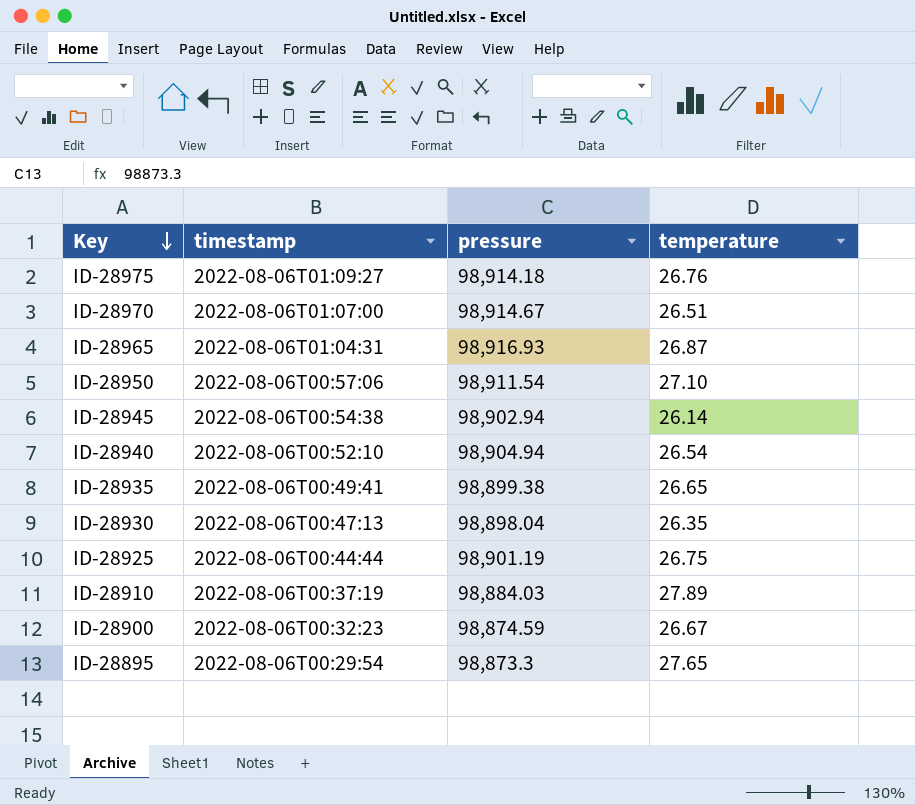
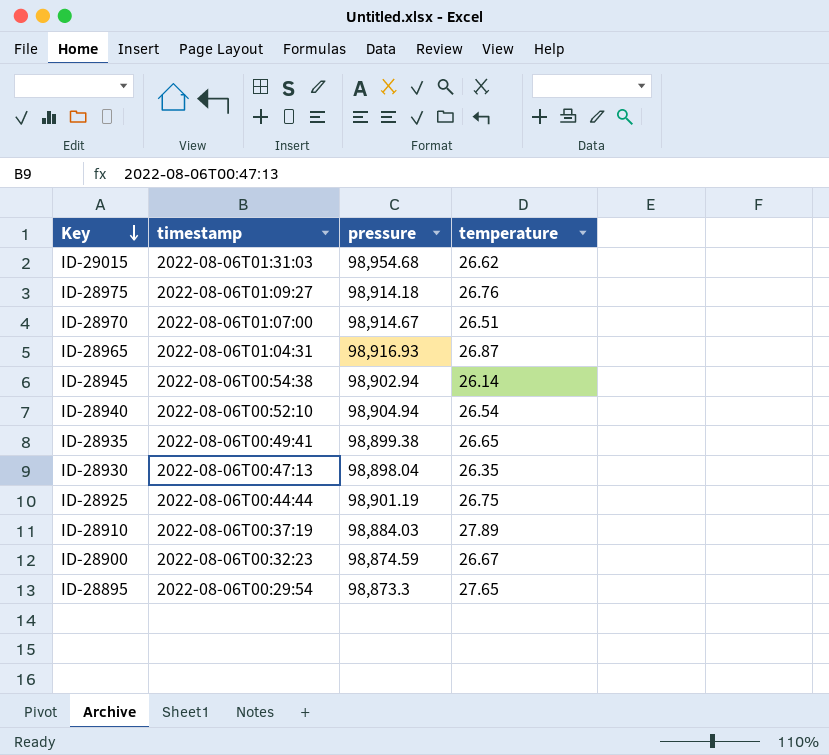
row ID-28950: 2022-08-06T00:57:06 | 98,911.54 | 27.10 -> none
row ID-29015: none -> 2022-08-06T01:31:03 | 98,954.68 | 26.62

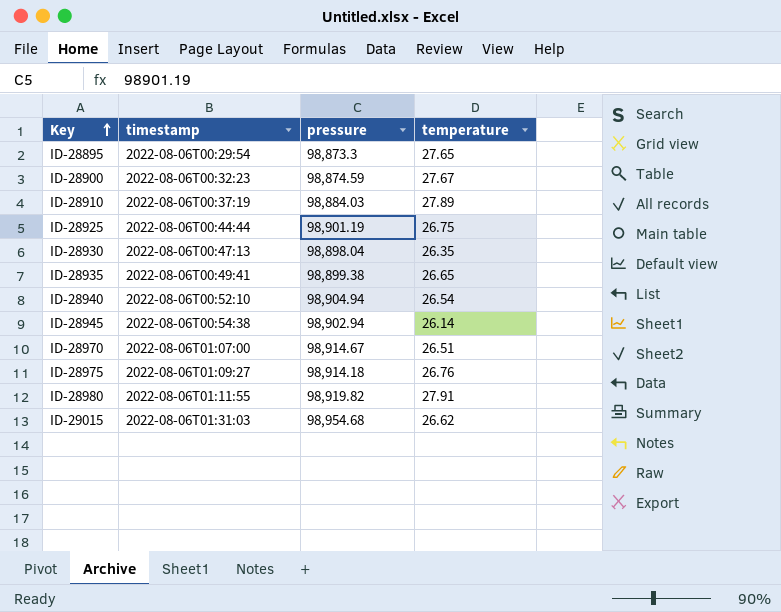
row order: Key descending -> Key ascending
row ID-28965: 2022-08-06T01:04:31 | 98,916.93 | 26.87 -> none
ID-28900 | temperature: 26.67 -> 27.67
row ID-28980: none -> 2022-08-06T01:11:55 | 98,919.82 | 27.91

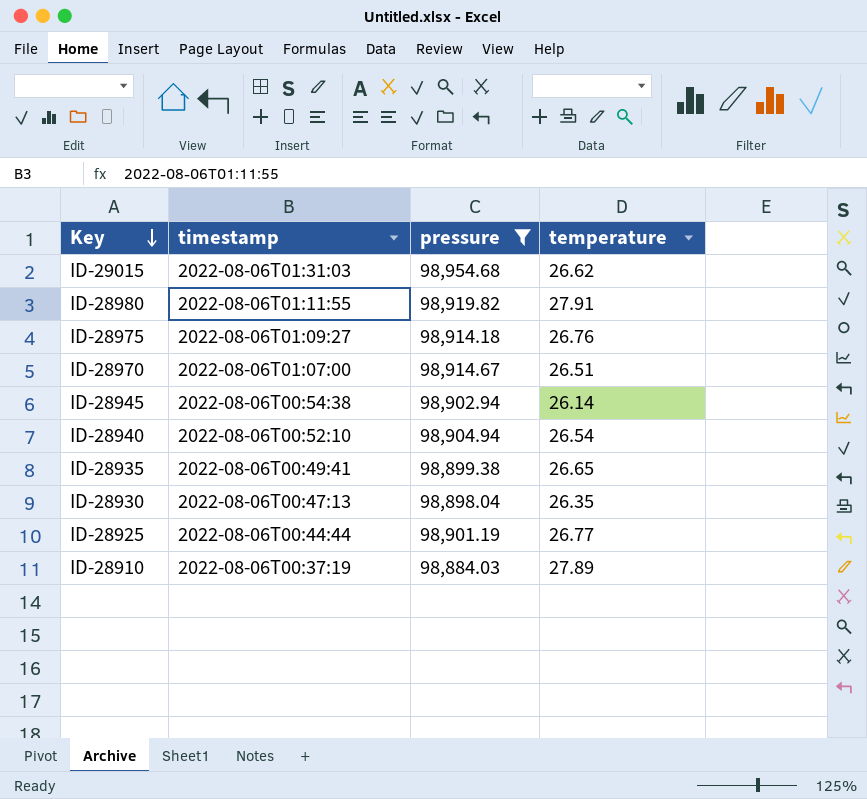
filter: none -> pressure >= 98,884.03
row order: Key ascending -> Key descending
ID-28925 | temperature: 26.75 -> 26.77

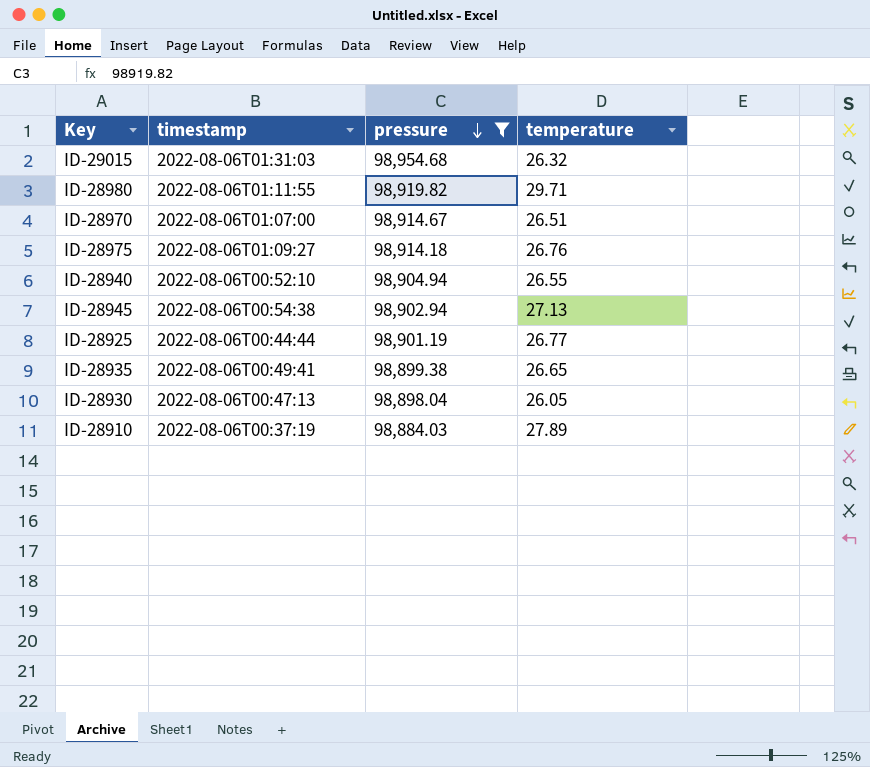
row order: Key descending -> pressure descending
ID-29015 | temperature: 26.62 -> 26.32
ID-28980 | temperature: 27.91 -> 29.71
ID-28940 | temperature: 26.54 -> 26.55
ID-28945 | temperature: 26.14 -> 27.13
ID-28930 | temperature: 26.35 -> 26.05

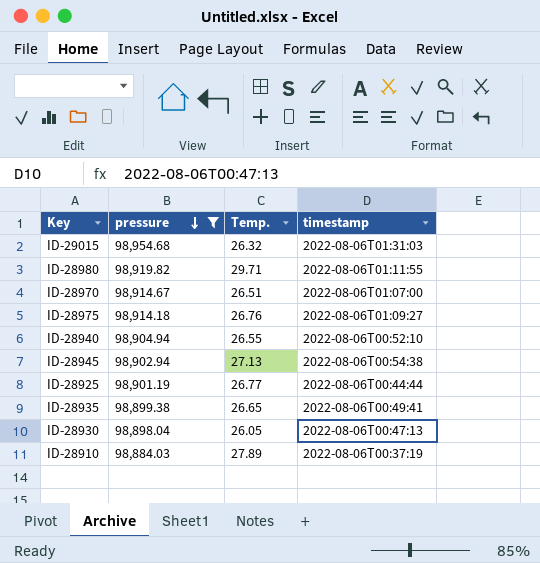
column name: temperature -> Temp.
column timestamp | position: 2 -> 4

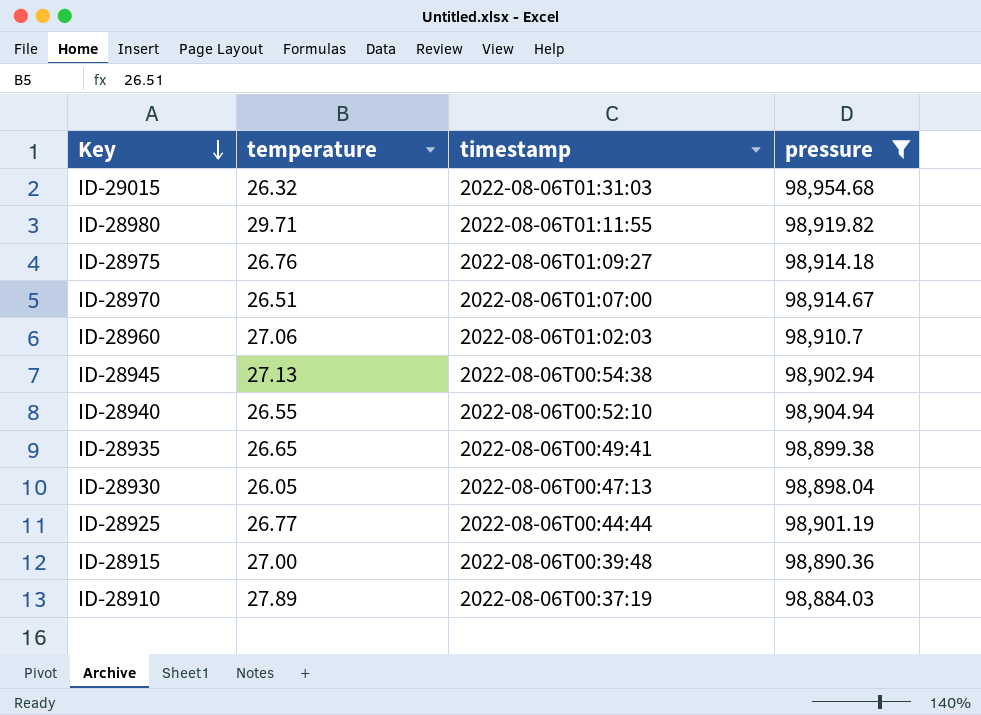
row order: pressure descending -> Key descending
column name: Temp. -> temperature
column pressure | position: 2 -> 4
row ID-28960: none -> 27.06 | 2022-08-06T01:02:03 | 98,910.7
row ID-28915: none -> 27.00 | 2022-08-06T00:39:48 | 98,890.36

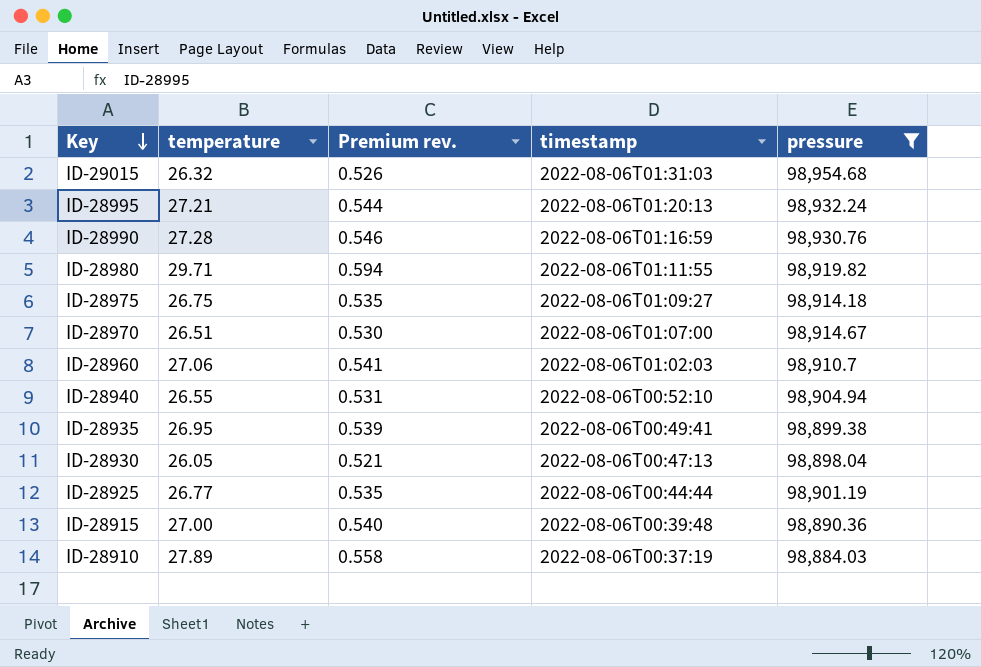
column Premium rev. | formula: none -> [temperature] * 0.02
row ID-28945: 27.13 | 2022-08-06T00:54:38 | 98,902.94 -> none
row ID-28995: none -> 27.21 | 0.544 | 2022-08-06T01:20:13 | 98,932.24
row ID-28990: none -> 27.28 | 0.546 | 2022-08-06T01:16:59 | 98,930.76
ID-28975 | temperature: 26.76 -> 26.75
ID-28935 | temperature: 26.65 -> 26.95

